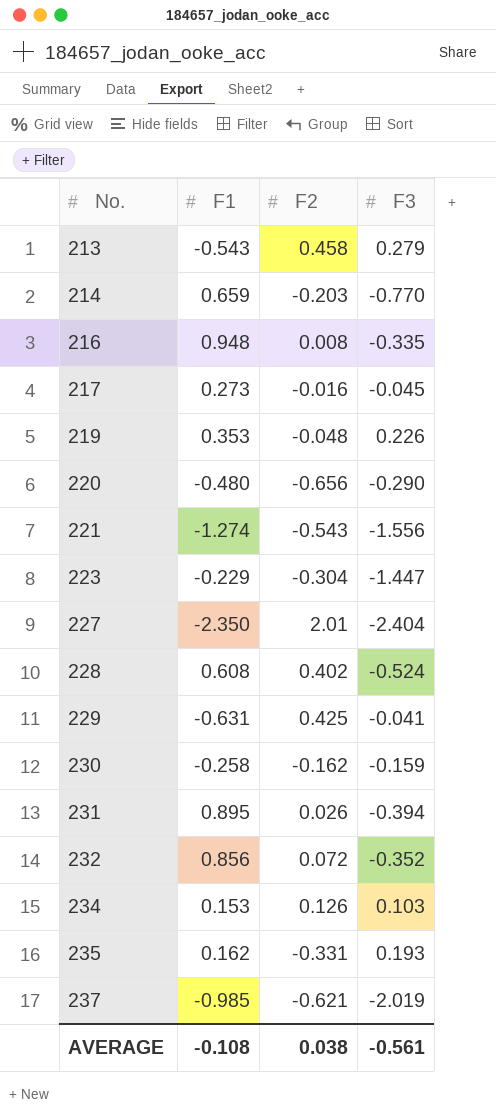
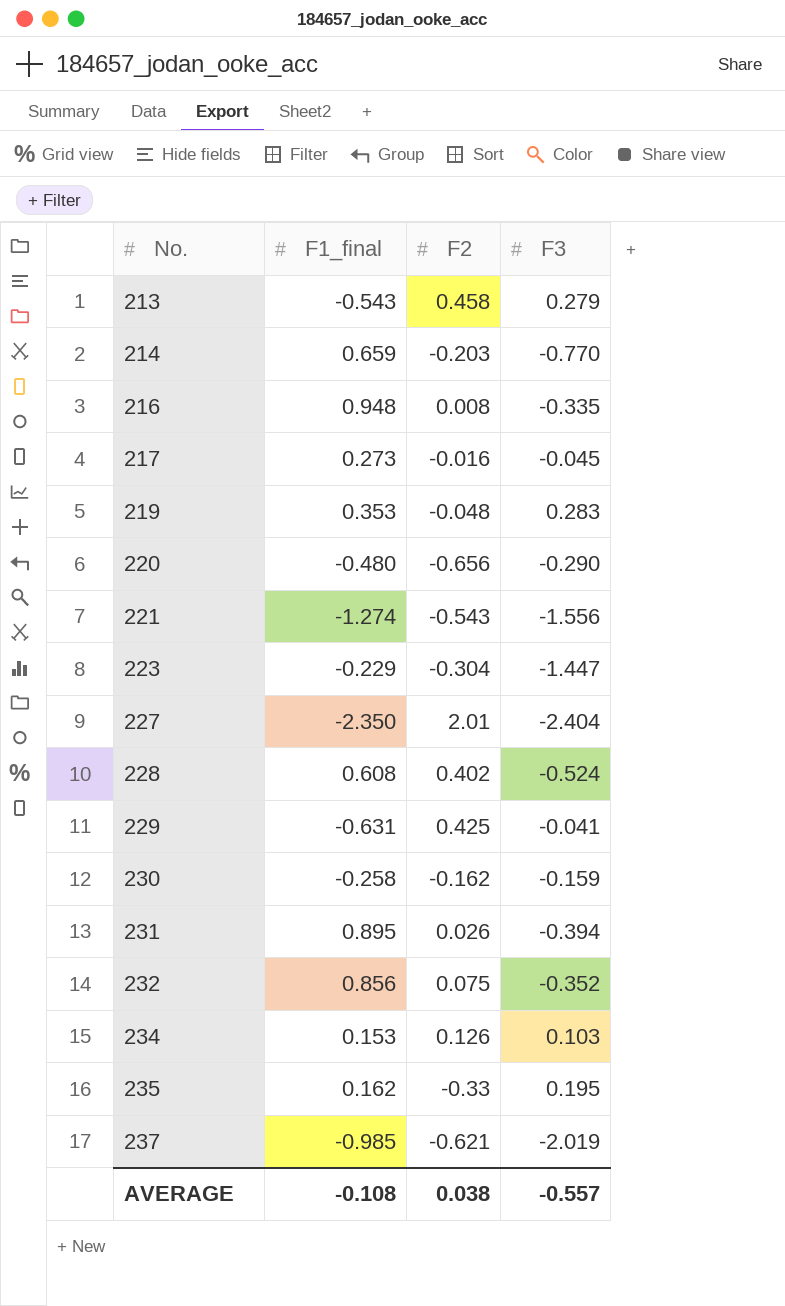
column name: F1 -> F1_final
219 | F3: 0.226 -> 0.283
232 | F2: 0.072 -> 0.075
235 | F2: -0.331 -> -0.33
235 | F3: 0.193 -> 0.195
AVERAGE | F3: -0.561 -> -0.557

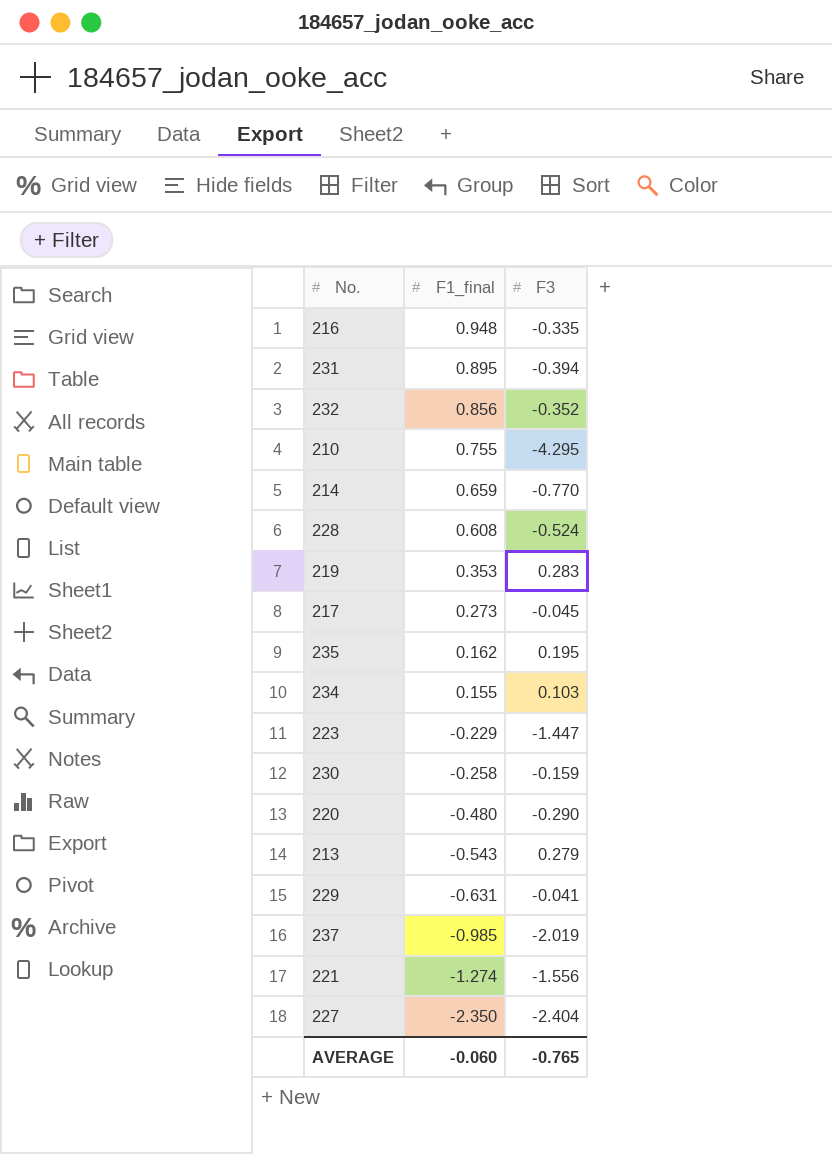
row order: No. ascending -> F1_final descending
column F2 | position: 3 -> none
row 210: none -> 0.755 | -4.295
234 | F1_final: 0.153 -> 0.155
AVERAGE | F1_final: -0.108 -> -0.060
AVERAGE | F3: -0.557 -> -0.765

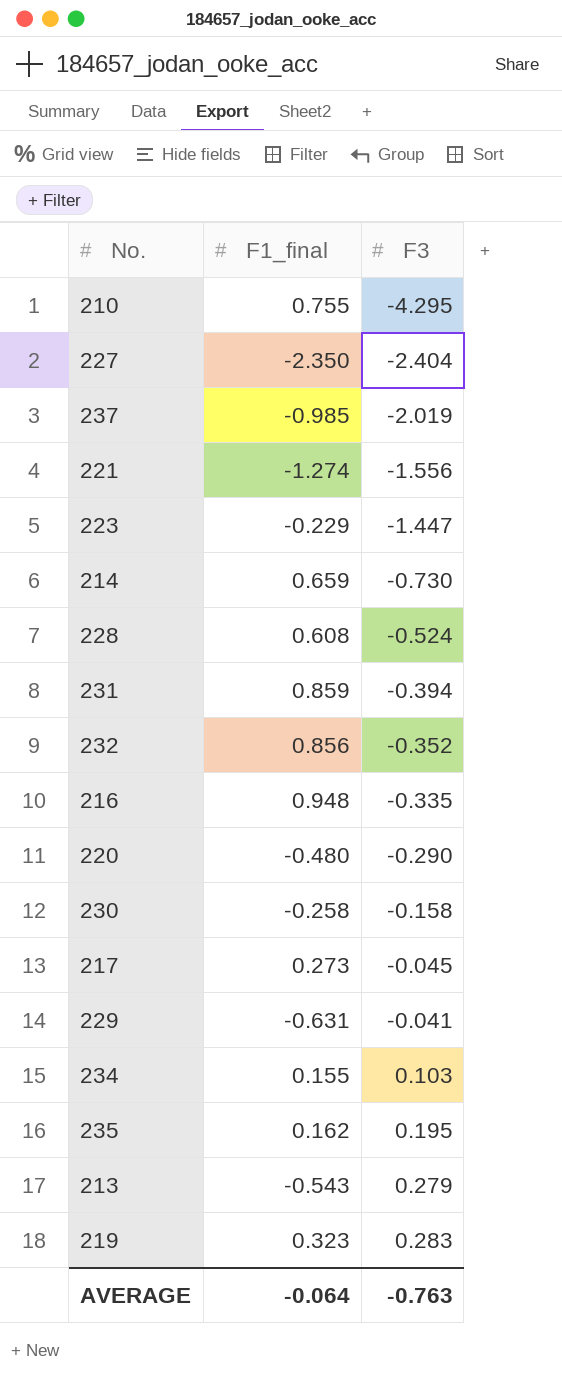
row order: F1_final descending -> F3 ascending
214 | F3: -0.770 -> -0.730
231 | F1_final: 0.895 -> 0.859
230 | F3: -0.159 -> -0.158
219 | F1_final: 0.353 -> 0.323
AVERAGE | F1_final: -0.060 -> -0.064
AVERAGE | F3: -0.765 -> -0.763

